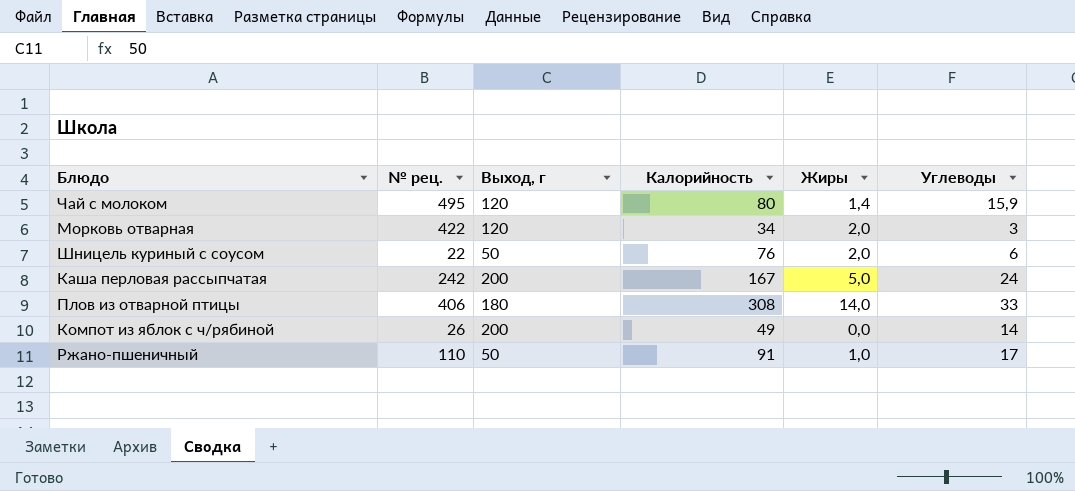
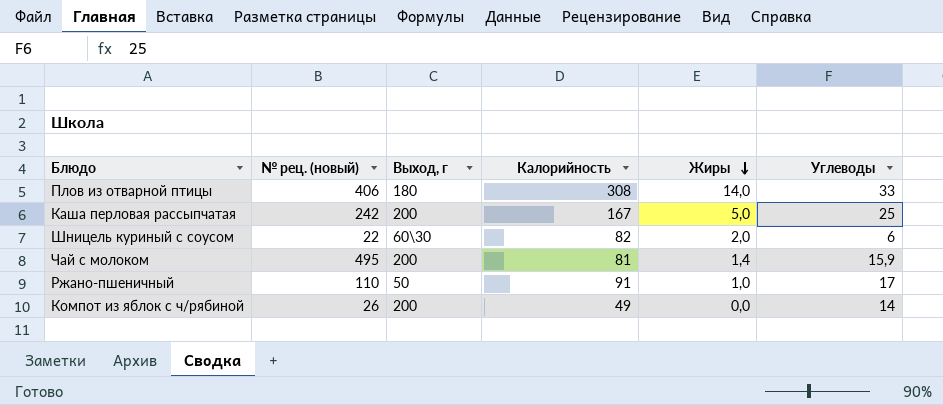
row order: none -> Жиры descending
column name: № рец. -> № рец. (новый)
row Морковь отварная: 422 | 120 | 34 | 2,0 | 3 -> none
Каша перловая рассыпчатая | Углеводы: 24 -> 25
Шницель куриный с соусом | Выход, г: 50 -> 60\30
Шницель куриный с соусом | Калорийность: 76 -> 82
Чай с молоком | Выход, г: 120 -> 200
Чай с молоком | Калорийность: 80 -> 81

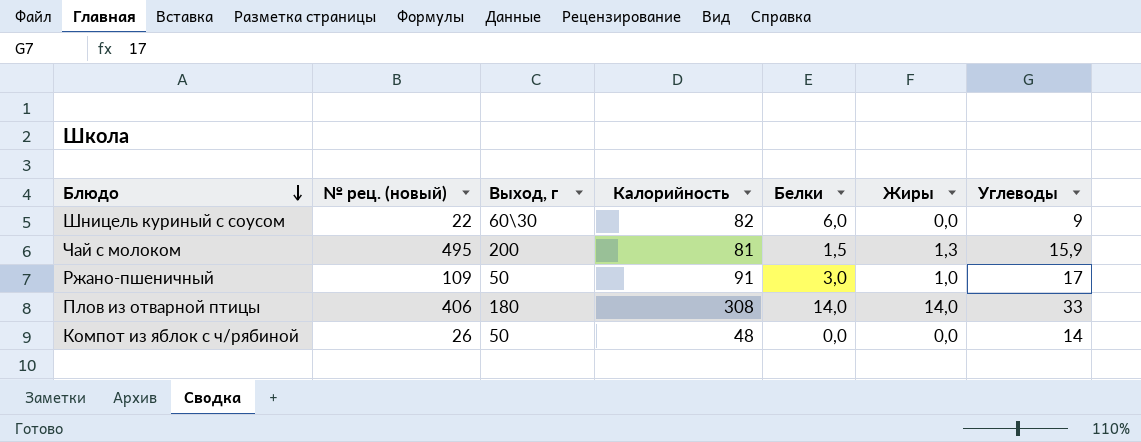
row order: Жиры descending -> Блюдо descending
column Белки | position: none -> 5
row Каша перловая рассыпчатая: 242 | 200 | 167 | 5,0 | 25 -> none
Шницель куриный с соусом | Жиры: 2,0 -> 0,0
Шницель куриный с соусом | Углеводы: 6 -> 9
Чай с молоком | Жиры: 1,4 -> 1,3
Ржано-пшеничный | № рец. (новый): 110 -> 109
Компот из яблок с ч/рябиной | Выход, г: 200 -> 50
Компот из яблок с ч/рябиной | Калорийность: 49 -> 48

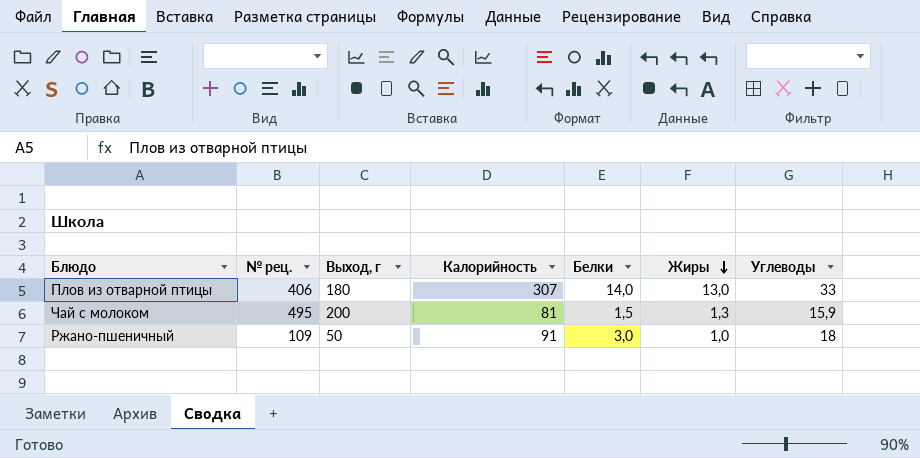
row order: Блюдо descending -> Жиры descending
column name: № рец. (новый) -> № рец.
row Шницель куриный с соусом: 22 | 60\30 | 82 | 6,0 | 0,0 | 9 -> none
row Компот из яблок с ч/рябиной: 26 | 50 | 48 | 0,0 | 0,0 | 14 -> none
Плов из отварной птицы | Калорийность: 308 -> 307
Плов из отварной птицы | Жиры: 14,0 -> 13,0
Ржано-пшеничный | Углеводы: 17 -> 18

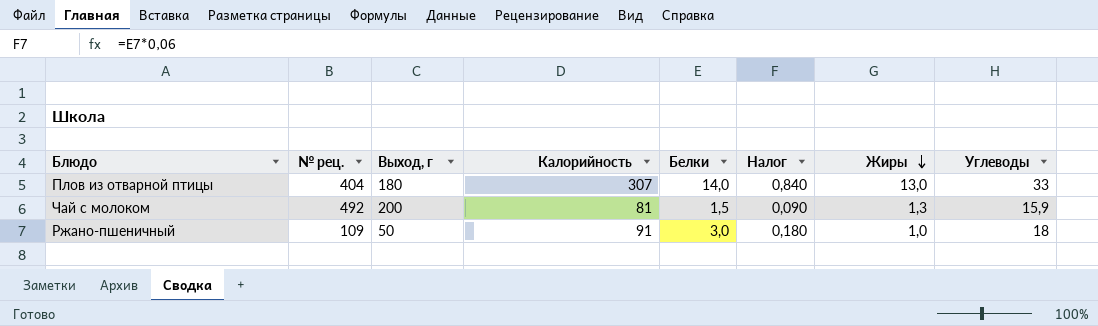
column Налог | formula: none -> [Белки] * 0,06
Плов из отварной птицы | № рец.: 406 -> 404
Чай с молоком | № рец.: 495 -> 492

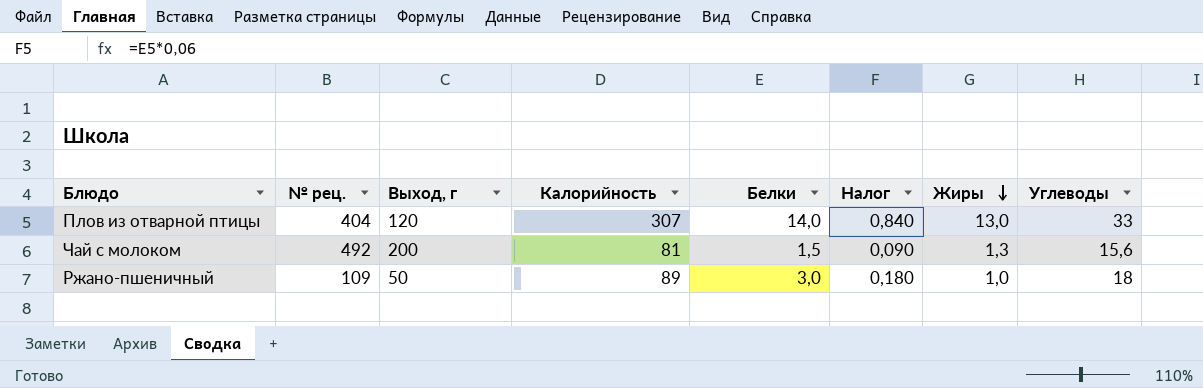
Плов из отварной птицы | Выход, г: 180 -> 120
Чай с молоком | Углеводы: 15,9 -> 15,6
Ржано-пшеничный | Калорийность: 91 -> 89

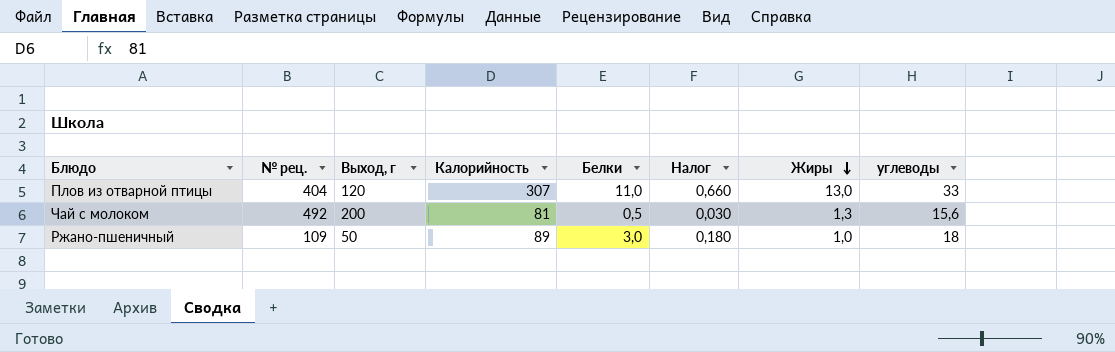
column name: Углеводы -> углеводы
Плов из отварной птицы | Белки: 14,0 -> 11,0
Плов из отварной птицы | Налог: 0,840 -> 0,660
Чай с молоком | Белки: 1,5 -> 0,5
Чай с молоком | Налог: 0,090 -> 0,030

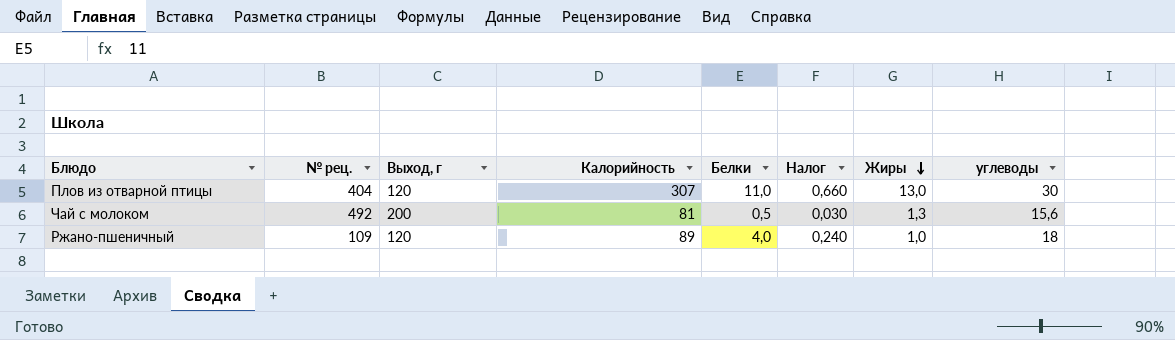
Плов из отварной птицы | углеводы: 33 -> 30
Ржано-пшеничный | Выход, г: 50 -> 120
Ржано-пшеничный | Белки: 3,0 -> 4,0
Ржано-пшеничный | Налог: 0,180 -> 0,240

